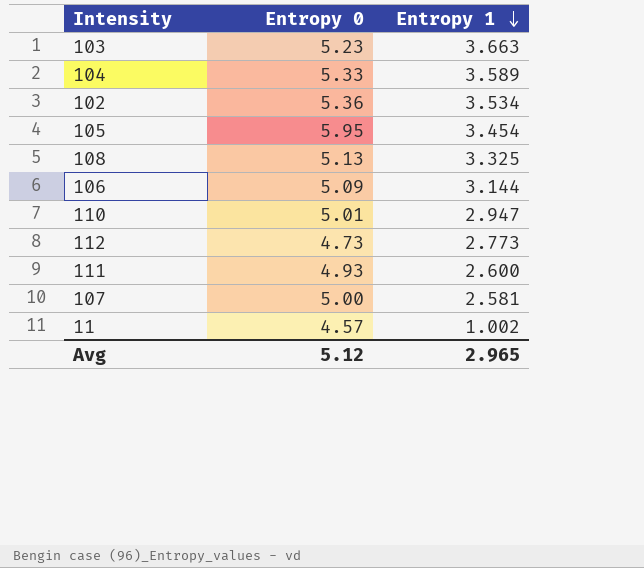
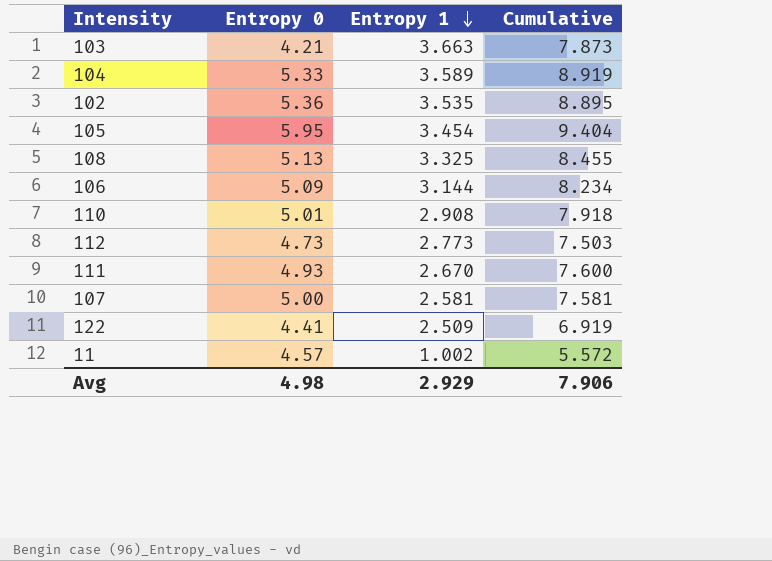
column Cumulative | formula: none -> [Entropy 0] + [Entropy 1]
103 | Entropy 0: 5.23 -> 4.21
102 | Entropy 1: 3.534 -> 3.535
110 | Entropy 1: 2.947 -> 2.908
111 | Entropy 1: 2.600 -> 2.670
row 122: none -> 4.41 | 2.509 | 6.919
Avg | Entropy 0: 5.12 -> 4.98
Avg | Entropy 1: 2.965 -> 2.929

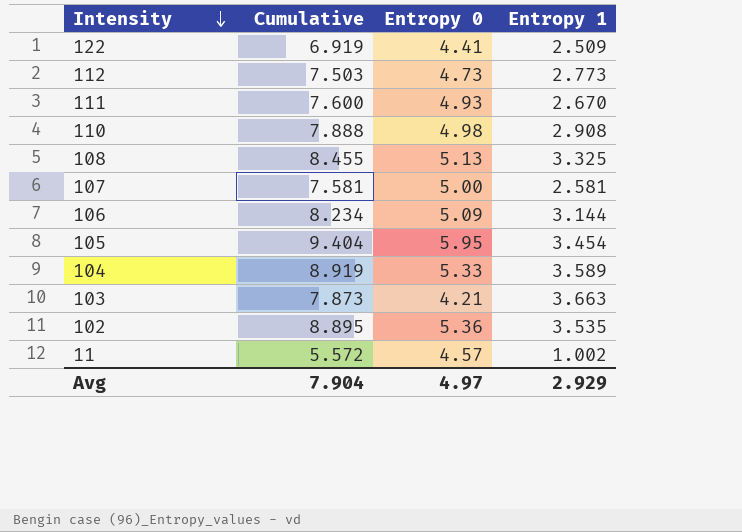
row order: Entropy 1 descending -> Intensity descending
column Cumulative | position: 4 -> 2
110 | Cumulative: 7.918 -> 7.888
110 | Entropy 0: 5.01 -> 4.98
Avg | Cumulative: 7.906 -> 7.904
Avg | Entropy 0: 4.98 -> 4.97

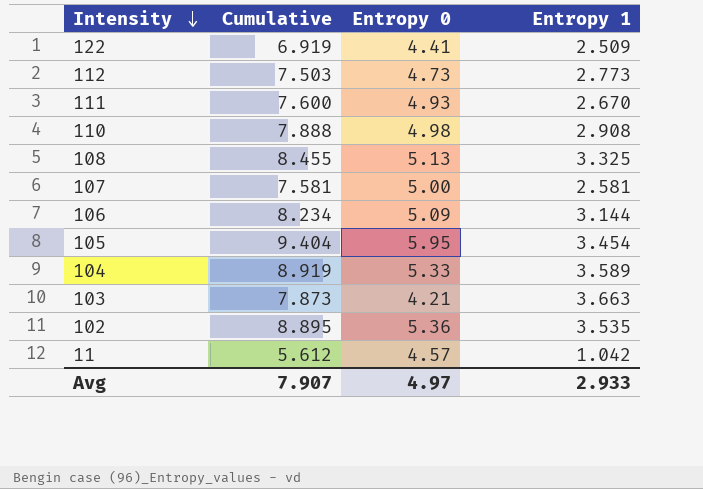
11 | Cumulative: 5.572 -> 5.612
11 | Entropy 1: 1.002 -> 1.042
Avg | Cumulative: 7.904 -> 7.907
Avg | Entropy 1: 2.929 -> 2.933

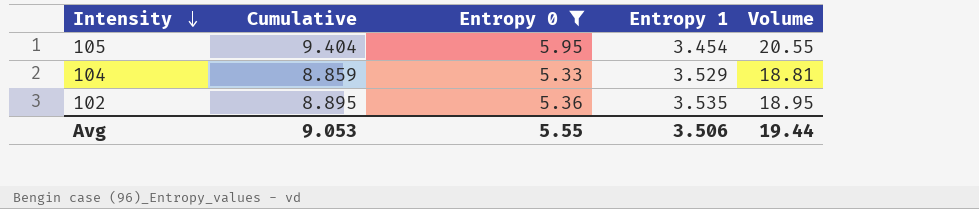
filter: none -> Entropy 0 >= 5.33
column Volume | formula: none -> [Entropy 0] * [Entropy 1]
104 | Cumulative: 8.919 -> 8.859
104 | Entropy 1: 3.589 -> 3.529
Avg | Cumulative: 7.907 -> 9.053
Avg | Entropy 0: 4.97 -> 5.55
Avg | Entropy 1: 2.933 -> 3.506

